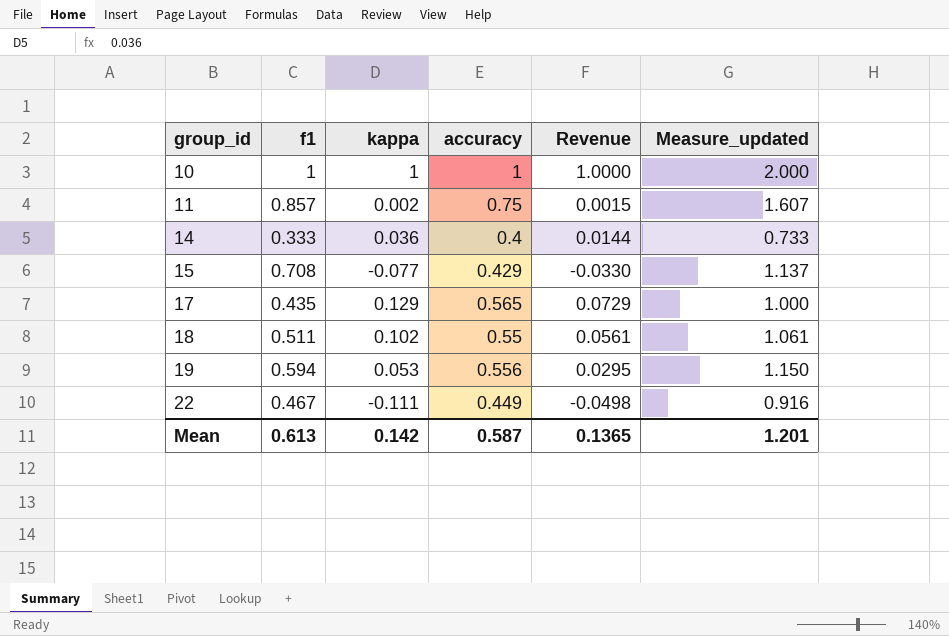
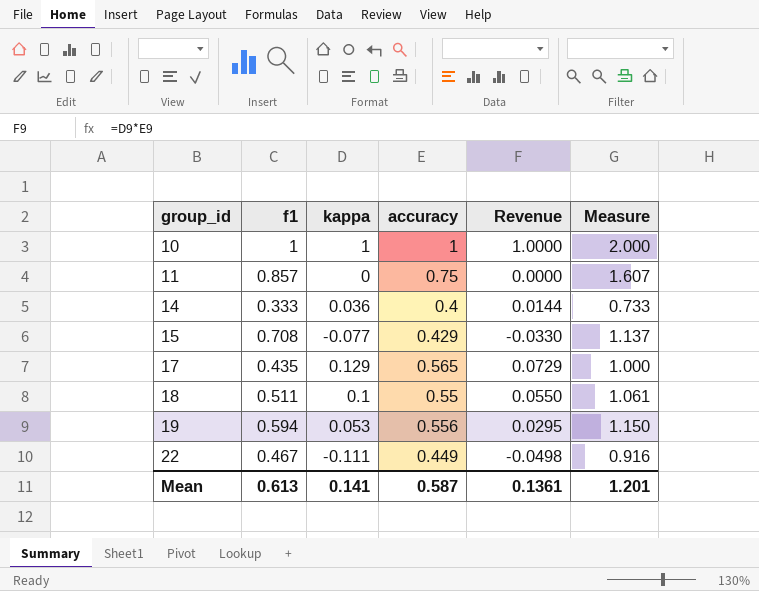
column name: Measure_updated -> Measure
11 | kappa: 0.002 -> 0
11 | Revenue: 0.0015 -> 0.0000
18 | kappa: 0.102 -> 0.1
18 | Revenue: 0.0561 -> 0.0550
Mean | kappa: 0.142 -> 0.141
Mean | Revenue: 0.1365 -> 0.1361

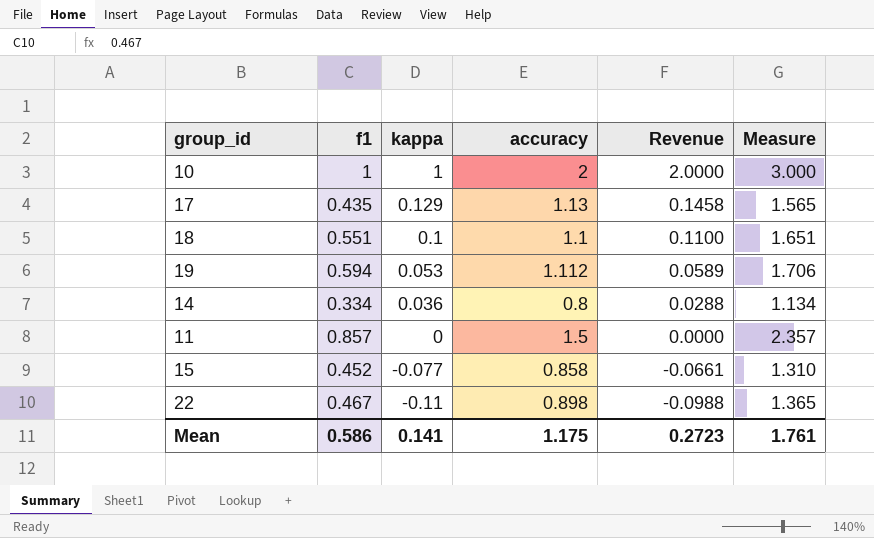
row order: group_id ascending -> kappa descending
10 | accuracy: 1 -> 2
10 | Revenue: 1.0000 -> 2.0000
10 | Measure: 2.000 -> 3.000
17 | accuracy: 0.565 -> 1.13
17 | Revenue: 0.0729 -> 0.1458
17 | Measure: 1.000 -> 1.565
18 | f1: 0.511 -> 0.551
18 | accuracy: 0.55 -> 1.1
18 | Revenue: 0.0550 -> 0.1100
18 | Measure: 1.061 -> 1.651
19 | accuracy: 0.556 -> 1.112
19 | Revenue: 0.0295 -> 0.0589
19 | Measure: 1.150 -> 1.706
14 | f1: 0.333 -> 0.334
14 | accuracy: 0.4 -> 0.8
14 | Revenue: 0.0144 -> 0.0288
14 | Measure: 0.733 -> 1.134
11 | accuracy: 0.75 -> 1.5
11 | Measure: 1.607 -> 2.357
15 | f1: 0.708 -> 0.452
15 | accuracy: 0.429 -> 0.858
15 | Revenue: -0.0330 -> -0.0661
15 | Measure: 1.137 -> 1.310
22 | kappa: -0.111 -> -0.11
22 | accuracy: 0.449 -> 0.898
22 | Revenue: -0.0498 -> -0.0988
22 | Measure: 0.916 -> 1.365
Mean | f1: 0.613 -> 0.586
Mean | accuracy: 0.587 -> 1.175
Mean | Revenue: 0.1361 -> 0.2723
Mean | Measure: 1.201 -> 1.761

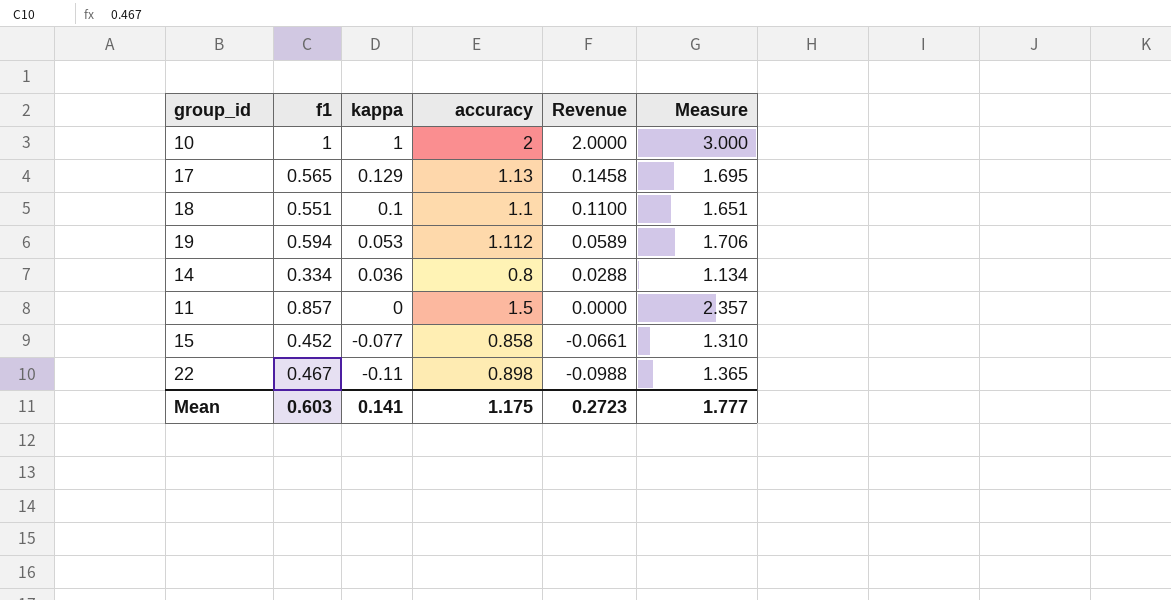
17 | f1: 0.435 -> 0.565
17 | Measure: 1.565 -> 1.695
Mean | f1: 0.586 -> 0.603
Mean | Measure: 1.761 -> 1.777

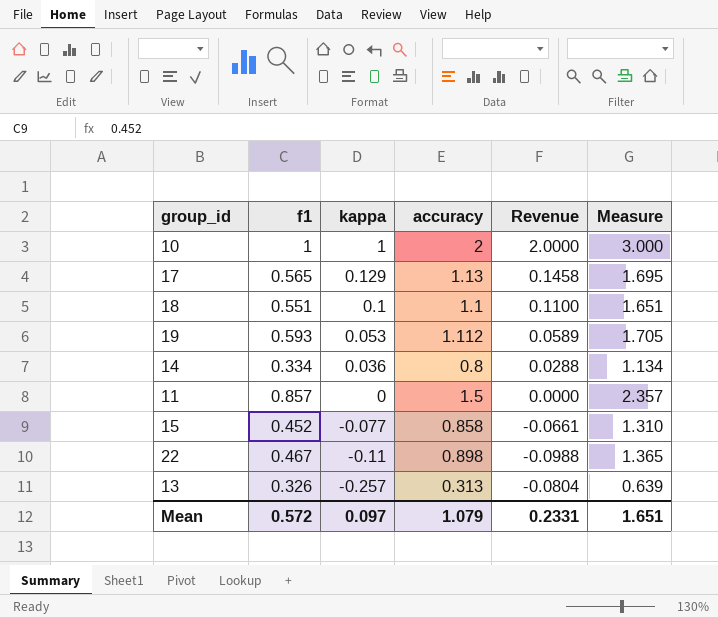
19 | f1: 0.594 -> 0.593
19 | Measure: 1.706 -> 1.705
row 13: none -> 0.326 | -0.257 | 0.313 | -0.0804 | 0.639
Mean | f1: 0.603 -> 0.572
Mean | kappa: 0.141 -> 0.097
Mean | accuracy: 1.175 -> 1.079
Mean | Revenue: 0.2723 -> 0.2331
Mean | Measure: 1.777 -> 1.651

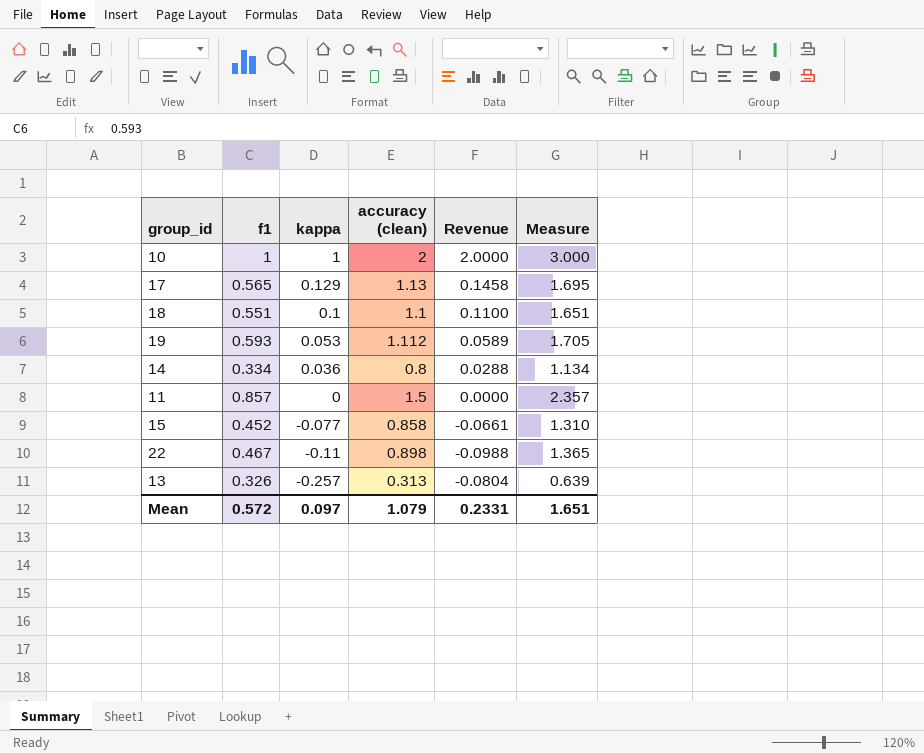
column name: accuracy -> accuracy (clean)

